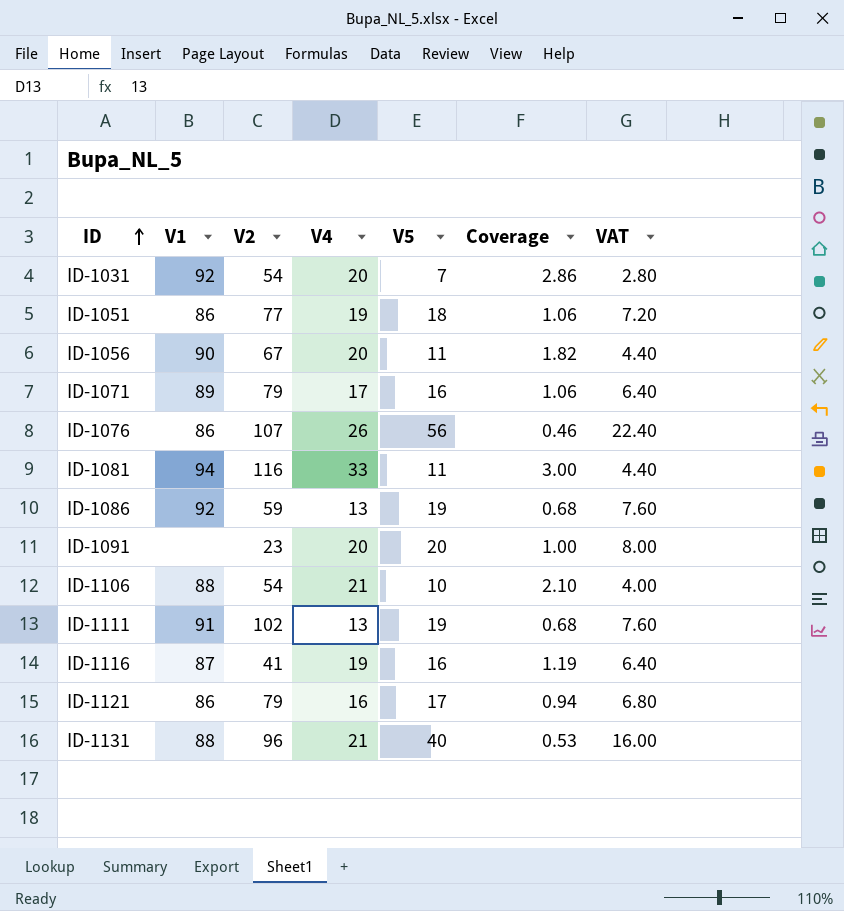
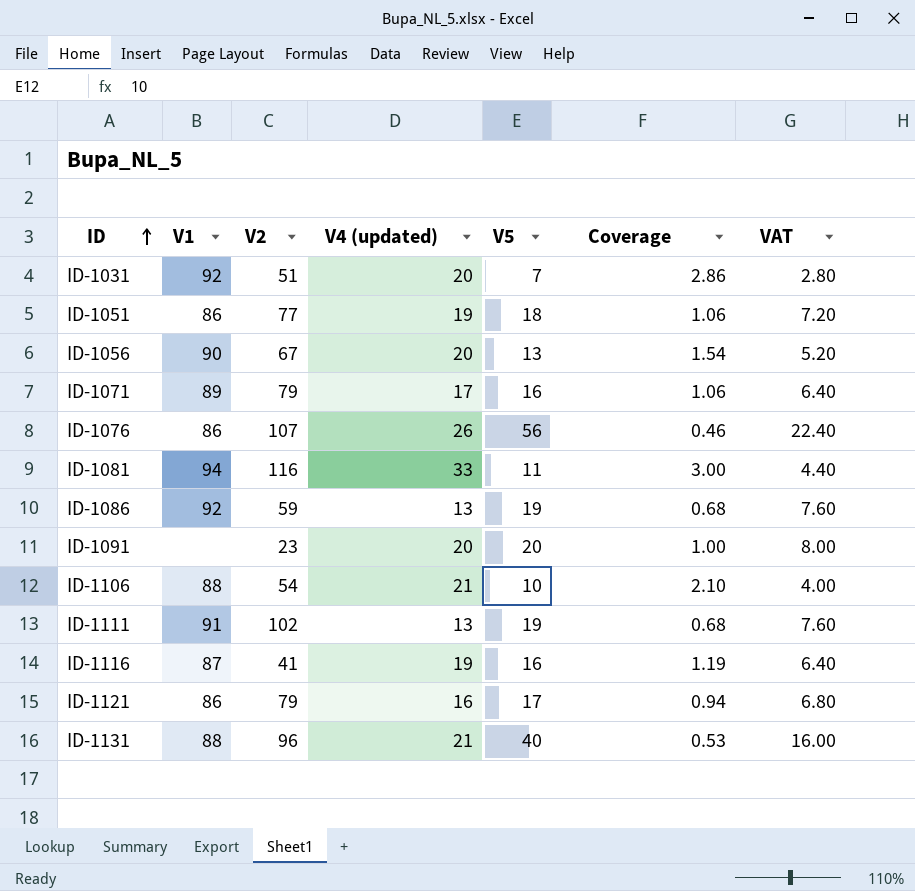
column name: V4 -> V4 (updated)
ID-1031 | V2: 54 -> 51
ID-1056 | V5: 11 -> 13
ID-1056 | Coverage: 1.82 -> 1.54
ID-1056 | VAT: 4.40 -> 5.20

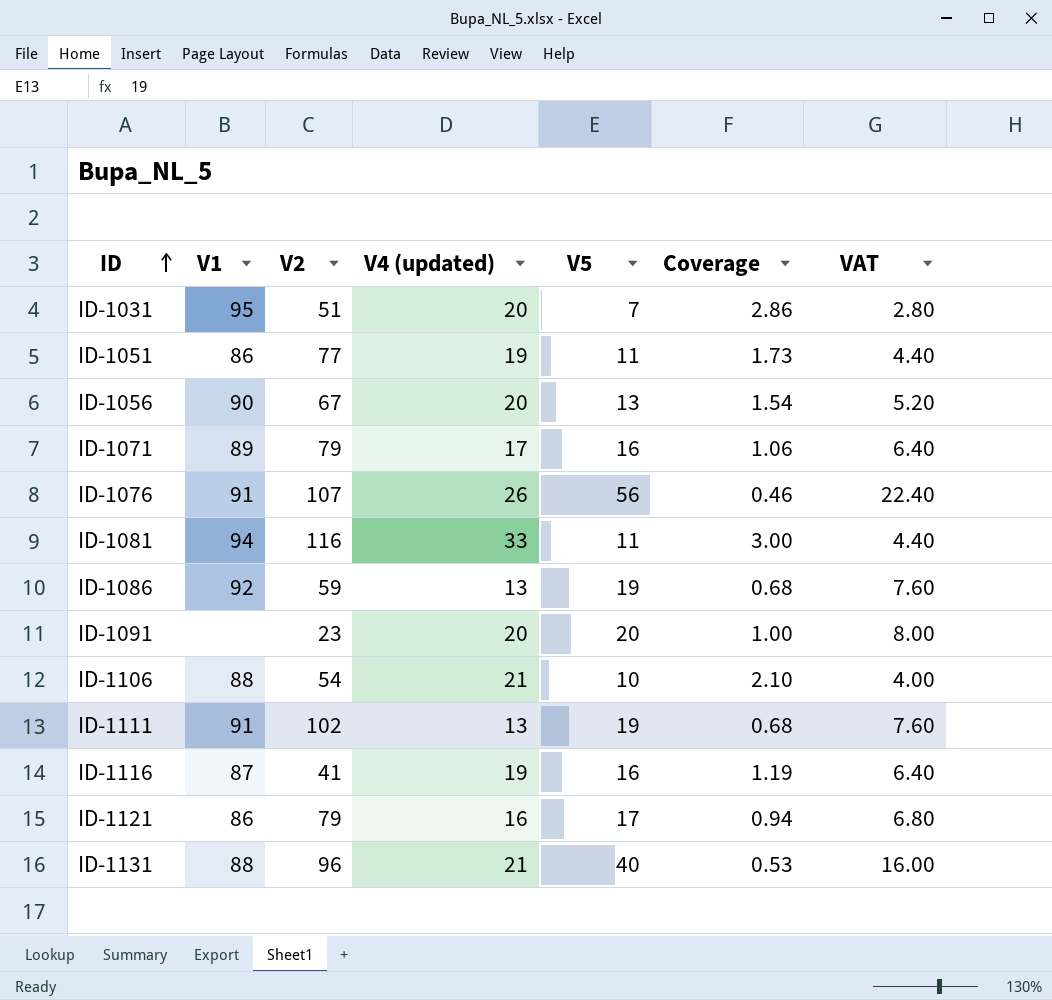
ID-1031 | V1: 92 -> 95
ID-1051 | V5: 18 -> 11
ID-1051 | Coverage: 1.06 -> 1.73
ID-1051 | VAT: 7.20 -> 4.40
ID-1076 | V1: 86 -> 91

